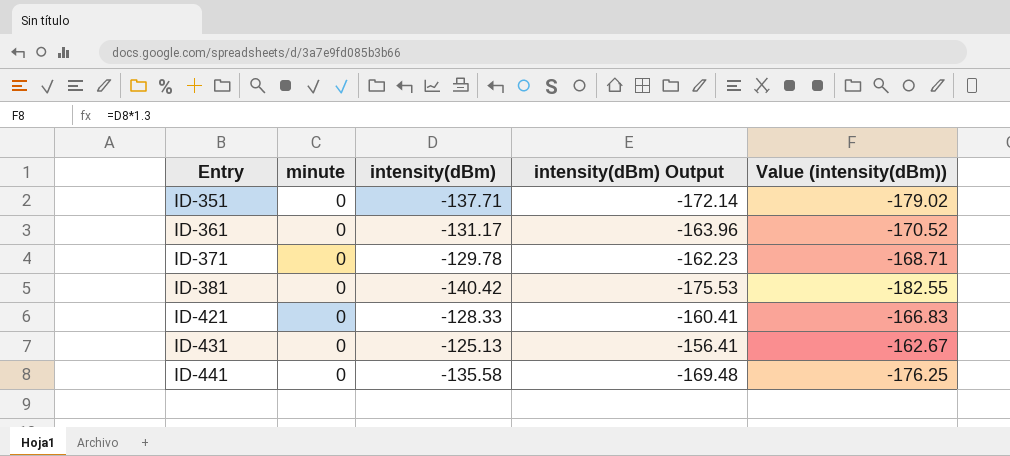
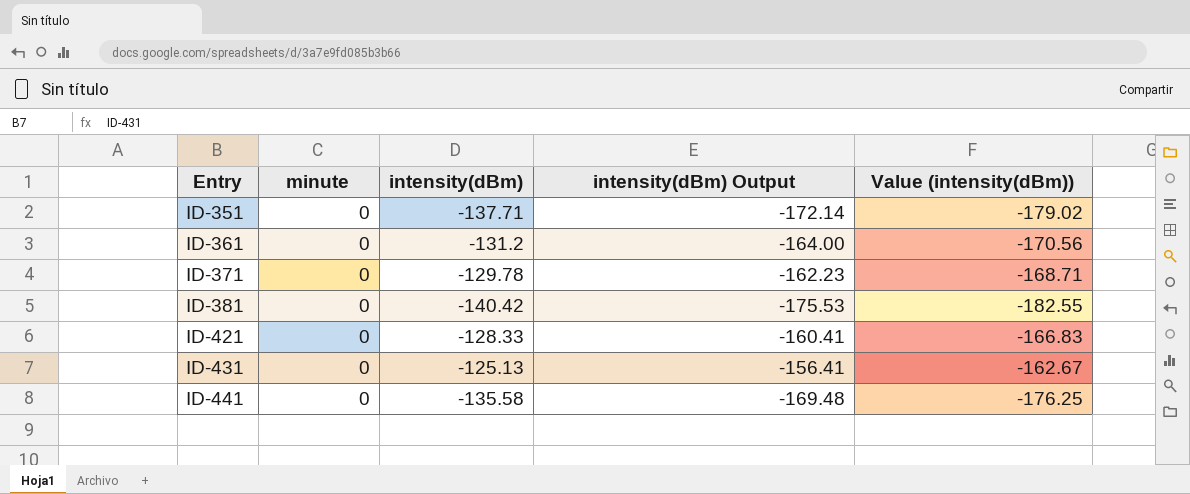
ID-361 | intensity(dBm): -131.17 -> -131.2
ID-361 | intensity(dBm) Output: -163.96 -> -164.00
ID-361 | Value (intensity(dBm)): -170.52 -> -170.56

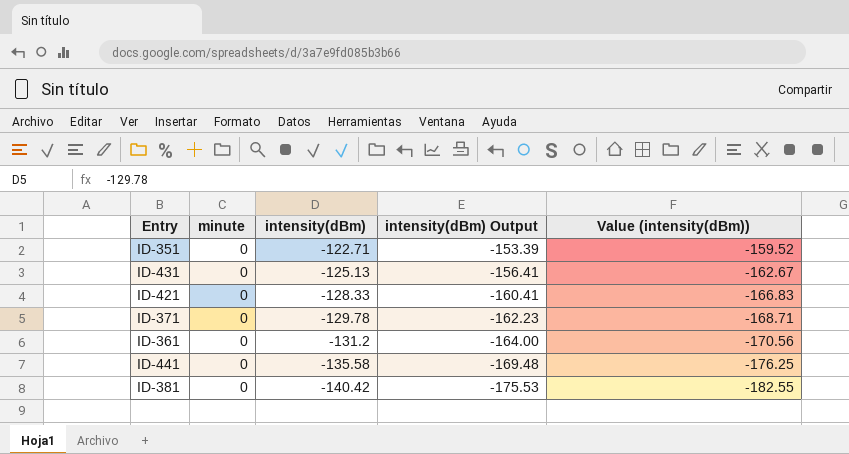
row order: Entry ascending -> intensity(dBm) descending
ID-351 | intensity(dBm): -137.71 -> -122.71
ID-351 | intensity(dBm) Output: -172.14 -> -153.39
ID-351 | Value (intensity(dBm)): -179.02 -> -159.52

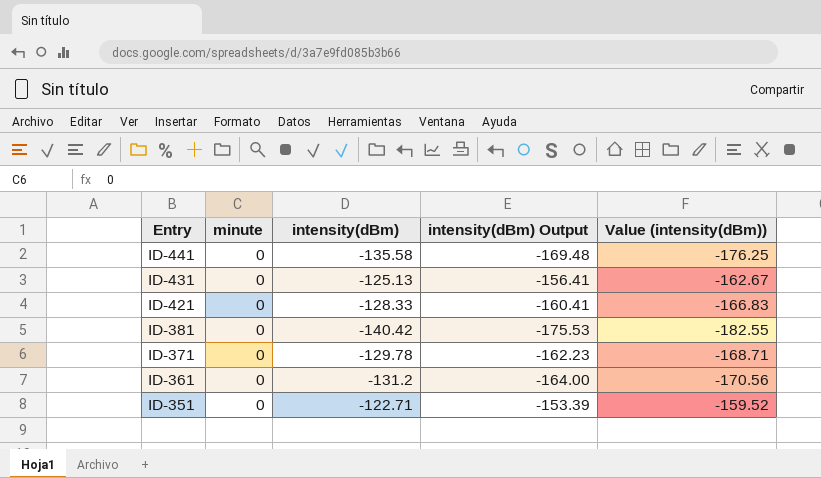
row order: intensity(dBm) descending -> Entry descending

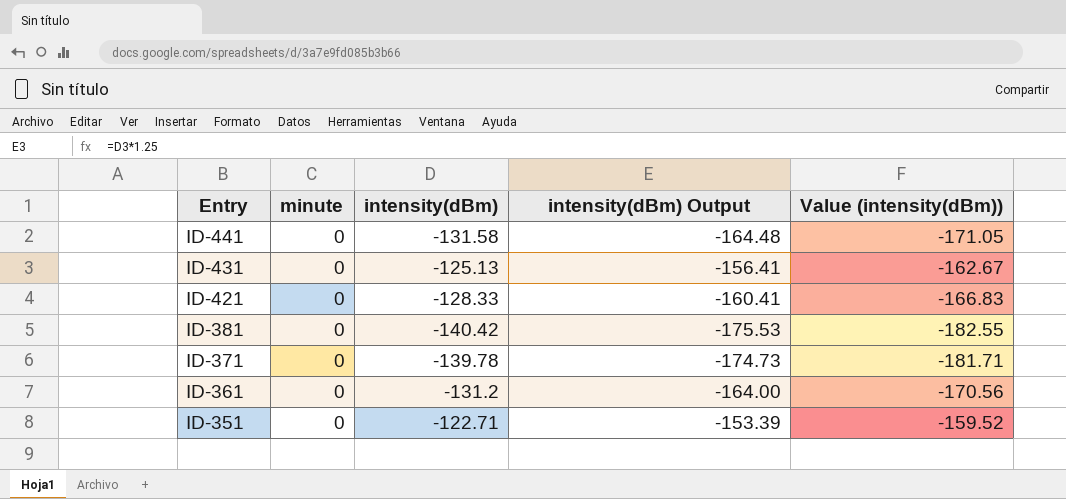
ID-441 | intensity(dBm): -135.58 -> -131.58
ID-441 | intensity(dBm) Output: -169.48 -> -164.48
ID-441 | Value (intensity(dBm)): -176.25 -> -171.05
ID-371 | intensity(dBm): -129.78 -> -139.78
ID-371 | intensity(dBm) Output: -162.23 -> -174.73
ID-371 | Value (intensity(dBm)): -168.71 -> -181.71

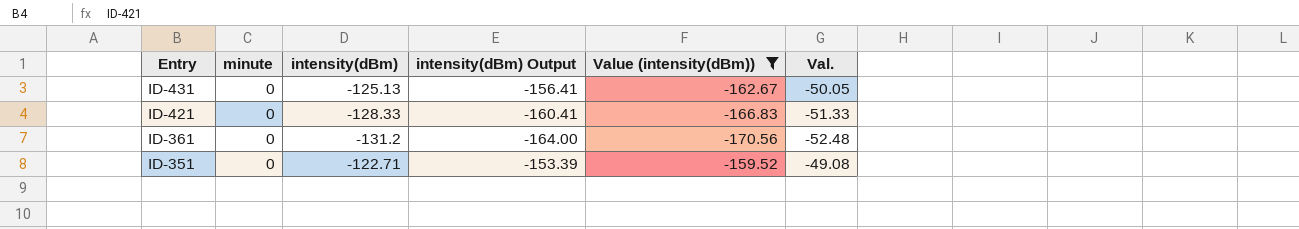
filter: none -> Value (intensity(dBm)) >= -170.56
column Val. | formula: none -> [intensity(dBm)] * 0.4

